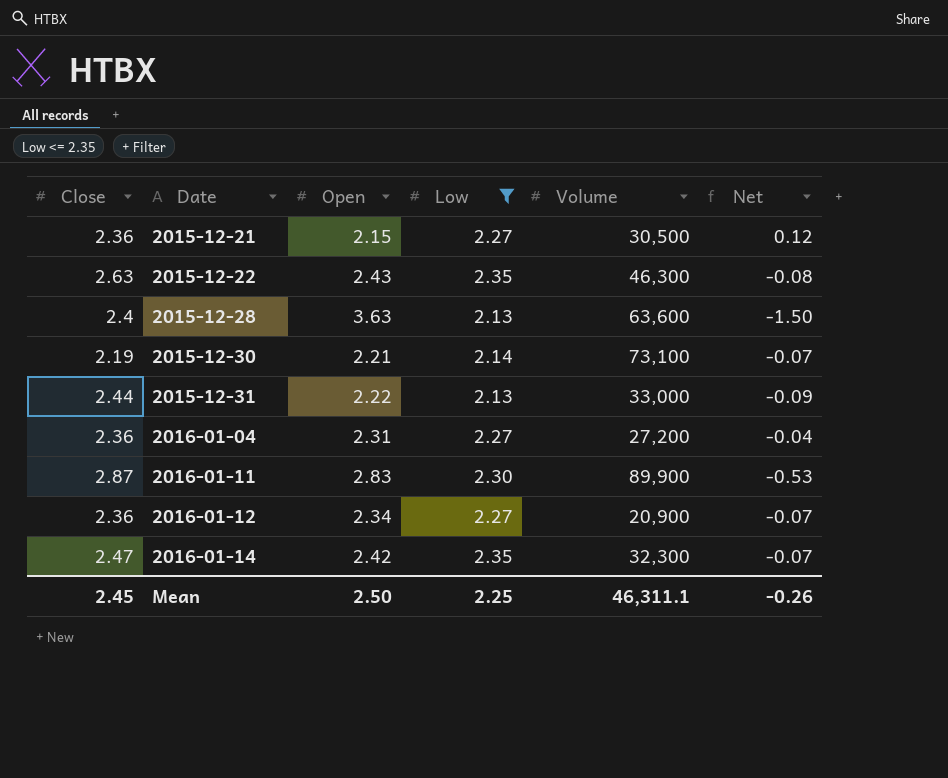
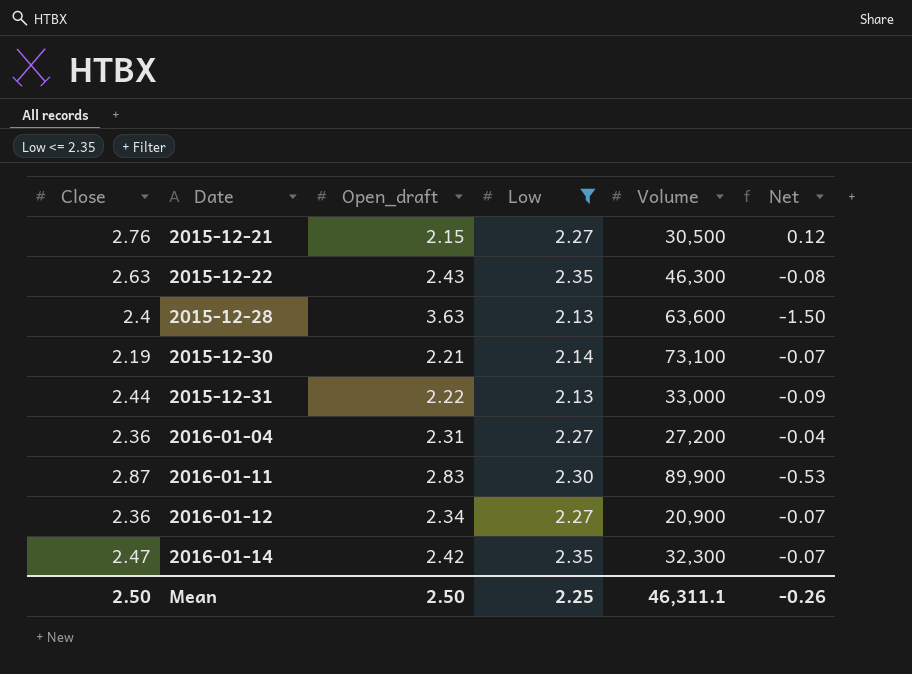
column name: Open -> Open_draft
2015-12-21 | Close: 2.36 -> 2.76
Mean | Close: 2.45 -> 2.50

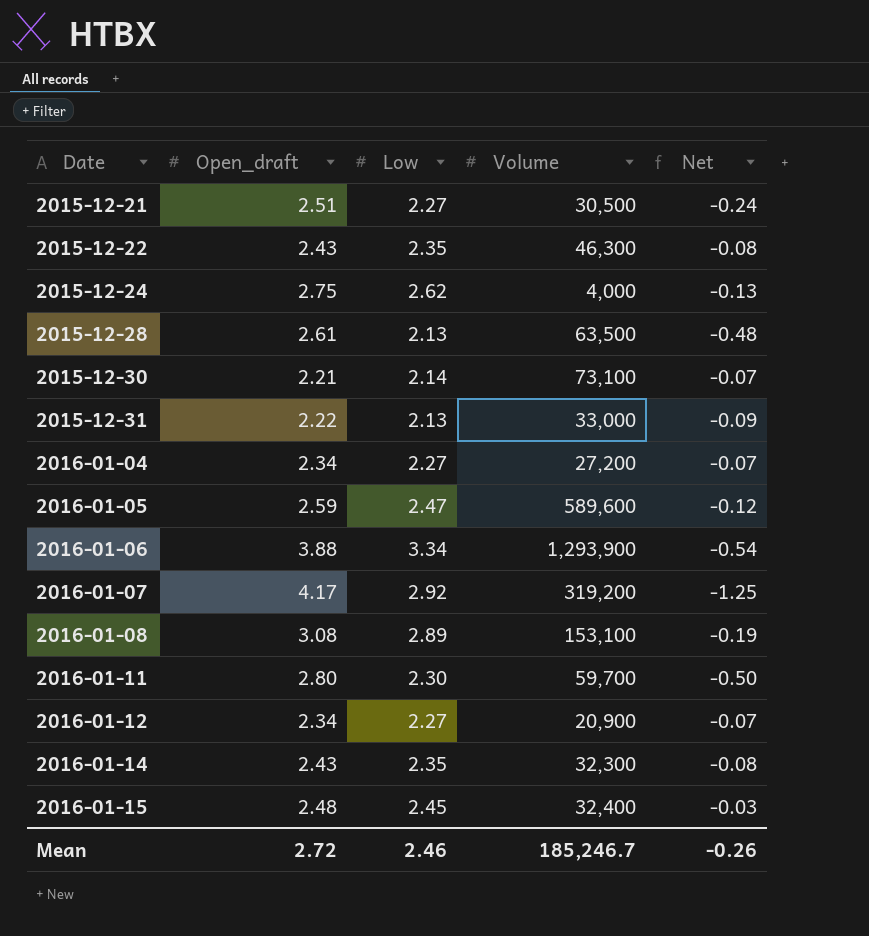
filter: Low <= 2.35 -> none
column Close | position: 1 -> none
2015-12-21 | Open_draft: 2.15 -> 2.51
2015-12-21 | Net: 0.12 -> -0.24
2015-12-28 | Open_draft: 3.63 -> 2.61
2015-12-28 | Volume: 63,600 -> 63,500
2015-12-28 | Net: -1.50 -> -0.48
2016-01-04 | Open_draft: 2.31 -> 2.34
2016-01-04 | Net: -0.04 -> -0.07
2016-01-11 | Open_draft: 2.83 -> 2.80
2016-01-11 | Volume: 89,900 -> 59,700
2016-01-11 | Net: -0.53 -> -0.50
2016-01-14 | Open_draft: 2.42 -> 2.43
2016-01-14 | Net: -0.07 -> -0.08
Mean | Open_draft: 2.50 -> 2.72
Mean | Low: 2.25 -> 2.46
Mean | Volume: 46,311.1 -> 185,246.7

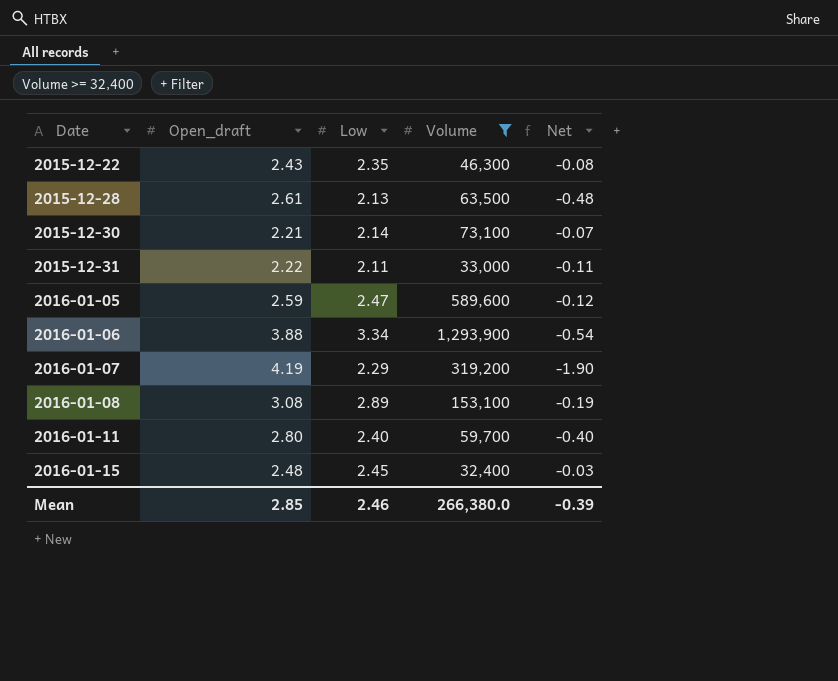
filter: none -> Volume >= 32,400
2015-12-31 | Low: 2.13 -> 2.11
2015-12-31 | Net: -0.09 -> -0.11
2016-01-07 | Open_draft: 4.17 -> 4.19
2016-01-07 | Low: 2.92 -> 2.29
2016-01-07 | Net: -1.25 -> -1.90
2016-01-11 | Low: 2.30 -> 2.40
2016-01-11 | Net: -0.50 -> -0.40
Mean | Open_draft: 2.72 -> 2.85
Mean | Volume: 185,246.7 -> 266,380.0
Mean | Net: -0.26 -> -0.39

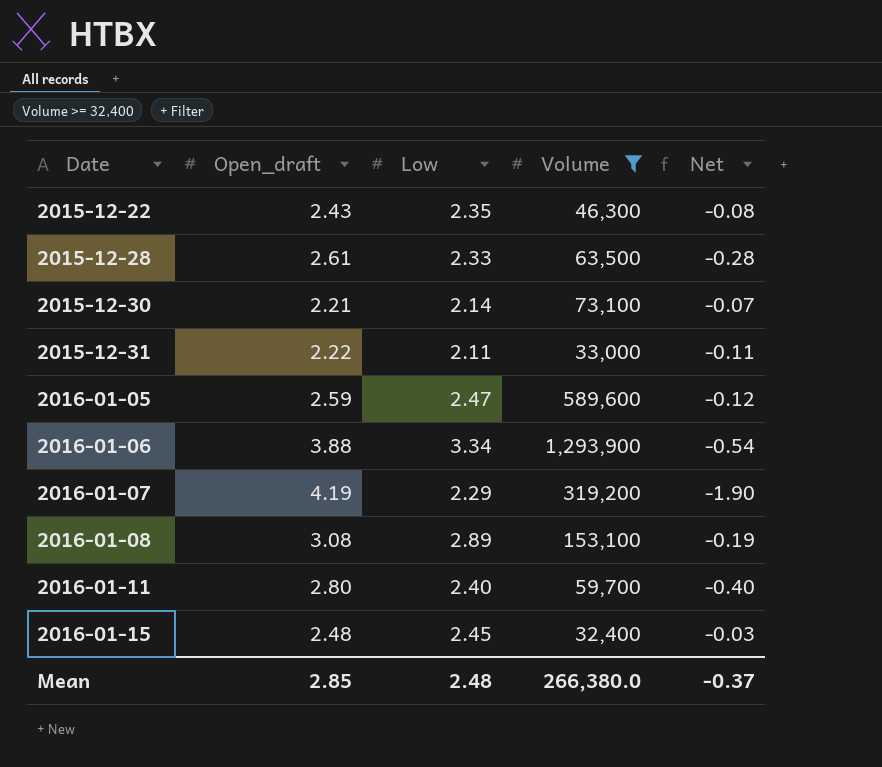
2015-12-28 | Low: 2.13 -> 2.33
2015-12-28 | Net: -0.48 -> -0.28
Mean | Low: 2.46 -> 2.48
Mean | Net: -0.39 -> -0.37

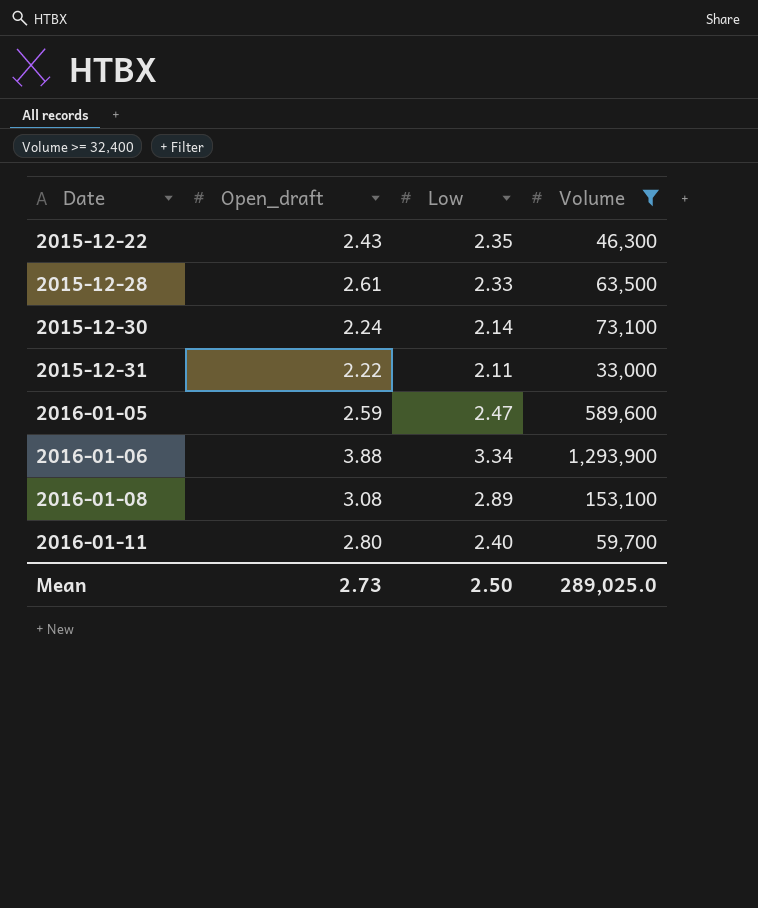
column Net | formula: [Low] - [Open_draft] -> none
row 2016-01-07: 4.19 | 2.29 | 319,200 | -1.90 -> none
row 2016-01-15: 2.48 | 2.45 | 32,400 | -0.03 -> none
2015-12-30 | Open_draft: 2.21 -> 2.24
Mean | Open_draft: 2.85 -> 2.73
Mean | Low: 2.48 -> 2.50
Mean | Volume: 266,380.0 -> 289,025.0

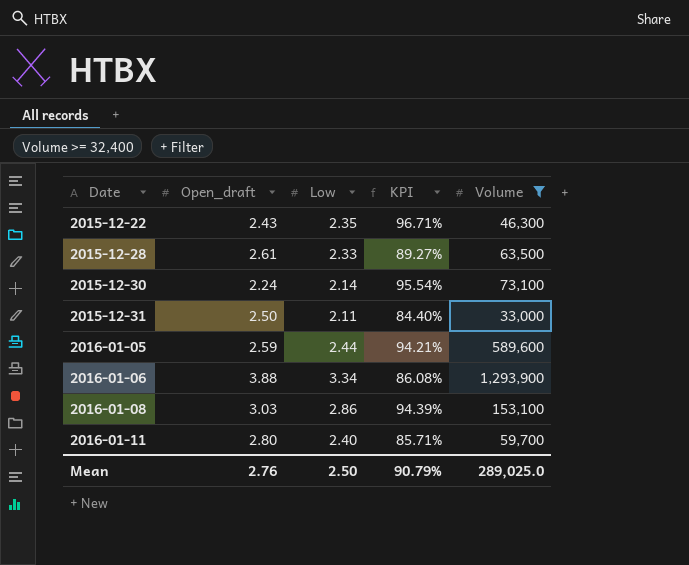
column KPI | formula: none -> [Low] / [Open_draft]
2015-12-31 | Open_draft: 2.22 -> 2.50
2016-01-05 | Low: 2.47 -> 2.44
2016-01-08 | Open_draft: 3.08 -> 3.03
2016-01-08 | Low: 2.89 -> 2.86
Mean | Open_draft: 2.73 -> 2.76

